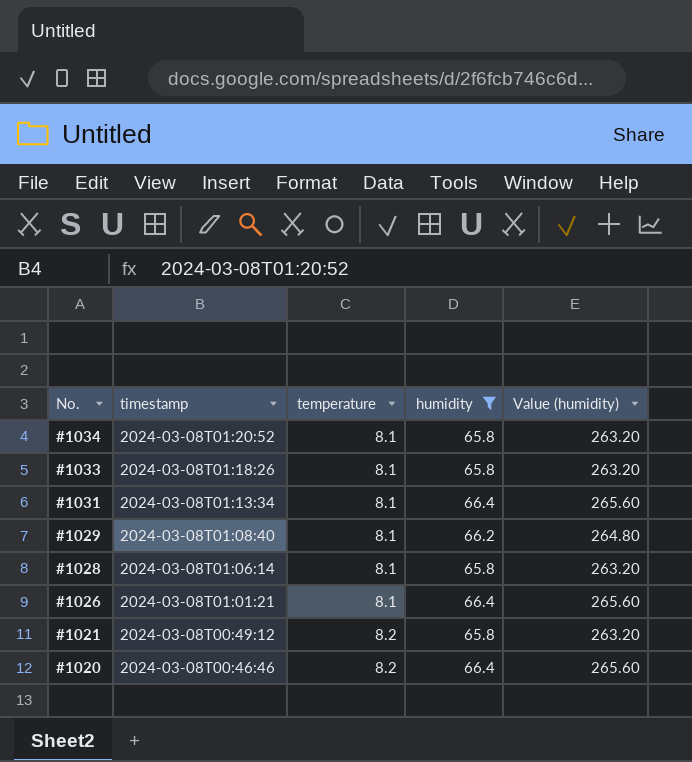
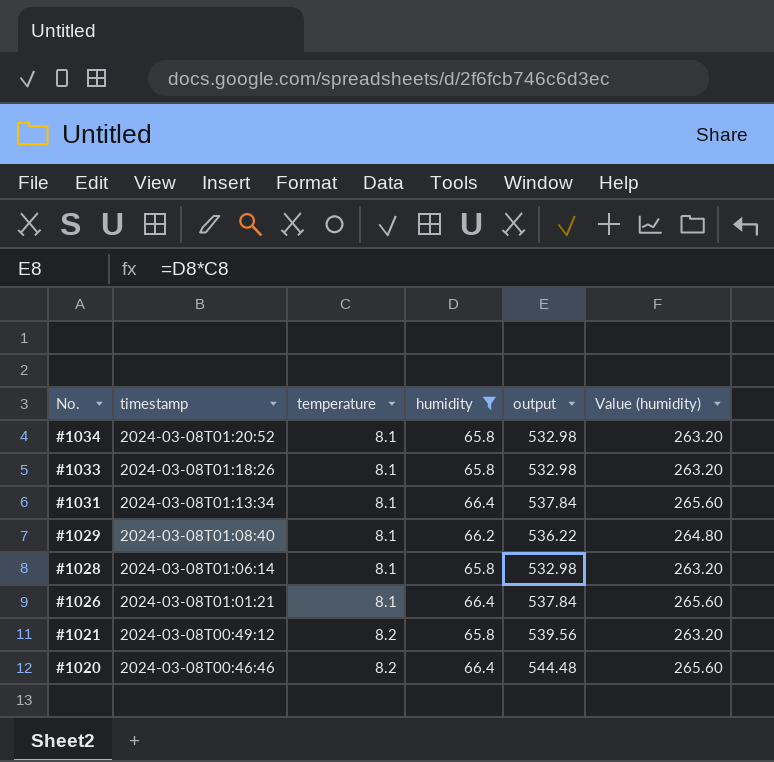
column output | formula: none -> [temperature] * [humidity]

